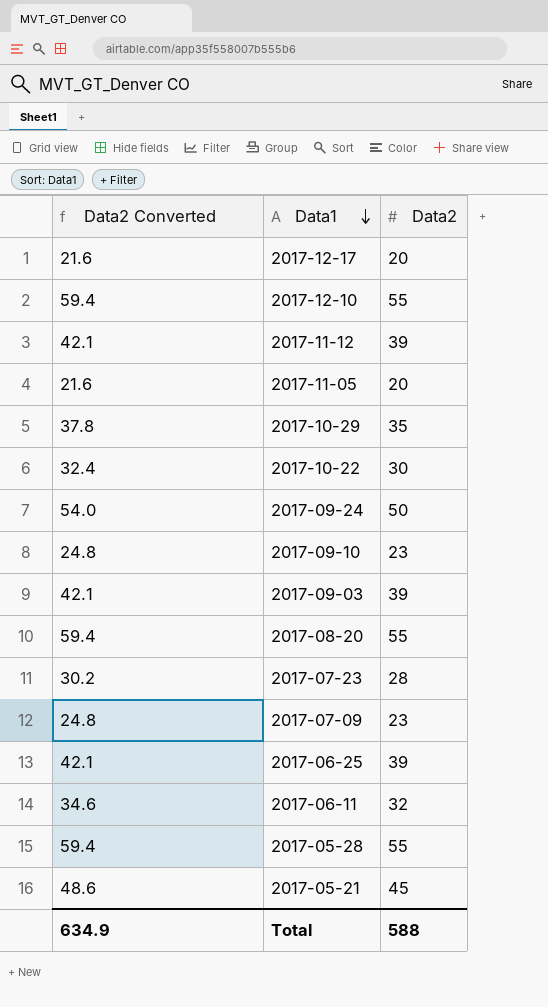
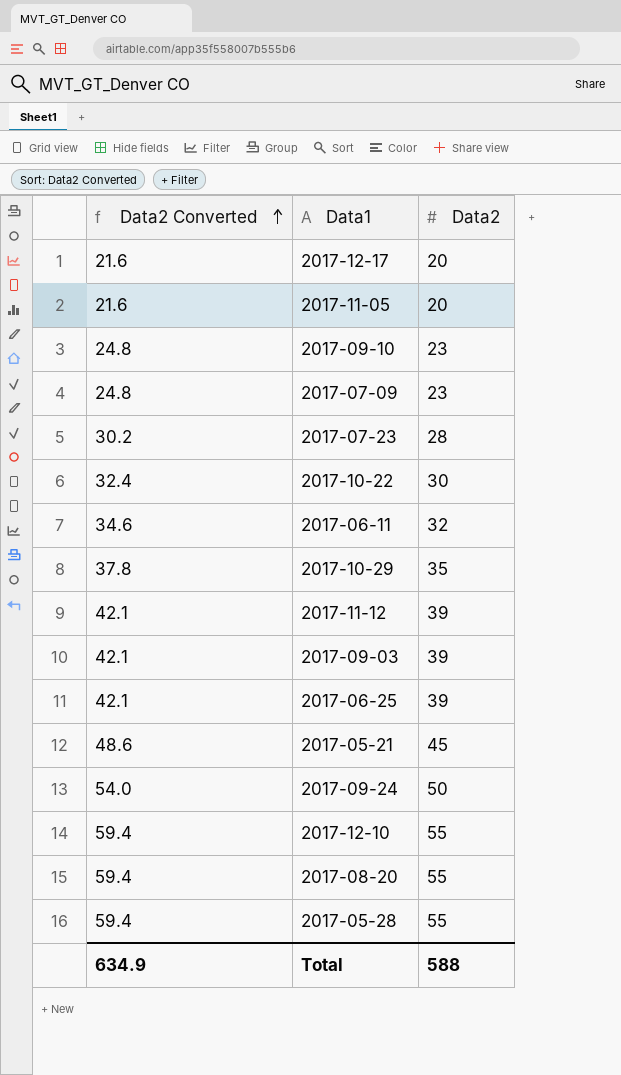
row order: Data1 descending -> Data2 Converted ascending

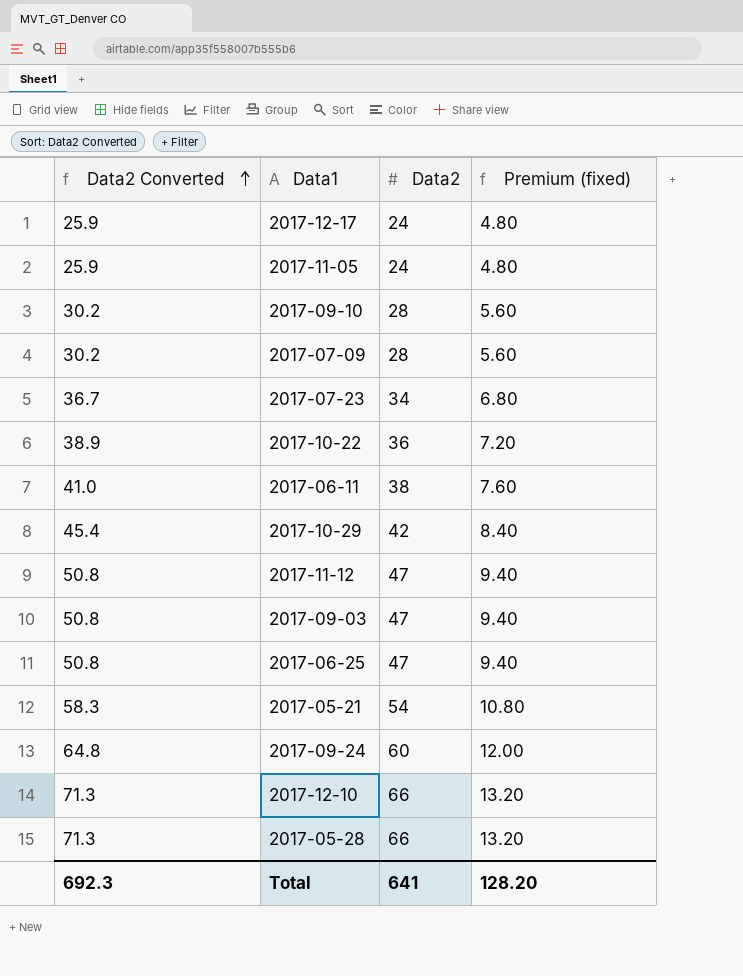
column Premium (fixed) | formula: none -> [Data2] * 0.2
row 2017-08-20: 59.4 | 55 -> none
2017-12-17 | Data2 Converted: 21.6 -> 25.9
2017-12-17 | Data2: 20 -> 24
2017-11-05 | Data2 Converted: 21.6 -> 25.9
2017-11-05 | Data2: 20 -> 24
2017-09-10 | Data2 Converted: 24.8 -> 30.2
2017-09-10 | Data2: 23 -> 28
2017-07-09 | Data2 Converted: 24.8 -> 30.2
2017-07-09 | Data2: 23 -> 28
2017-07-23 | Data2 Converted: 30.2 -> 36.7
2017-07-23 | Data2: 28 -> 34
2017-10-22 | Data2 Converted: 32.4 -> 38.9
2017-10-22 | Data2: 30 -> 36
2017-06-11 | Data2 Converted: 34.6 -> 41.0
2017-06-11 | Data2: 32 -> 38
2017-10-29 | Data2 Converted: 37.8 -> 45.4
2017-10-29 | Data2: 35 -> 42
2017-11-12 | Data2 Converted: 42.1 -> 50.8
2017-11-12 | Data2: 39 -> 47
2017-09-03 | Data2 Converted: 42.1 -> 50.8
2017-09-03 | Data2: 39 -> 47
2017-06-25 | Data2 Converted: 42.1 -> 50.8
2017-06-25 | Data2: 39 -> 47
2017-05-21 | Data2 Converted: 48.6 -> 58.3
2017-05-21 | Data2: 45 -> 54
2017-09-24 | Data2 Converted: 54.0 -> 64.8
2017-09-24 | Data2: 50 -> 60
2017-12-10 | Data2 Converted: 59.4 -> 71.3
2017-12-10 | Data2: 55 -> 66
2017-05-28 | Data2 Converted: 59.4 -> 71.3
2017-05-28 | Data2: 55 -> 66
Total | Data2 Converted: 634.9 -> 692.3
Total | Data2: 588 -> 641

